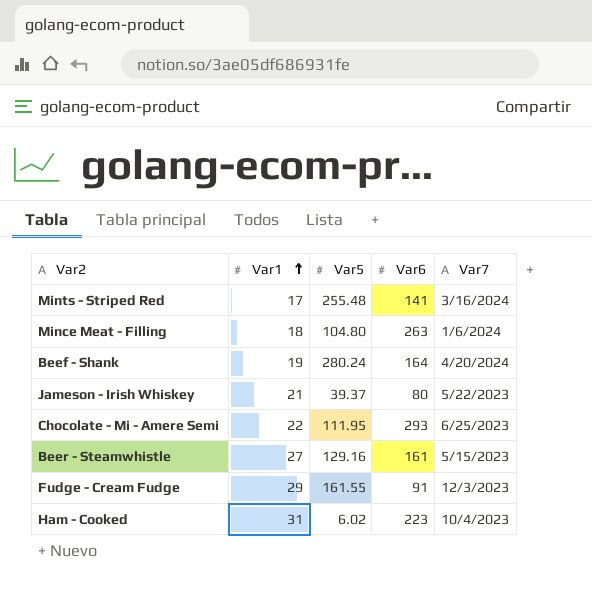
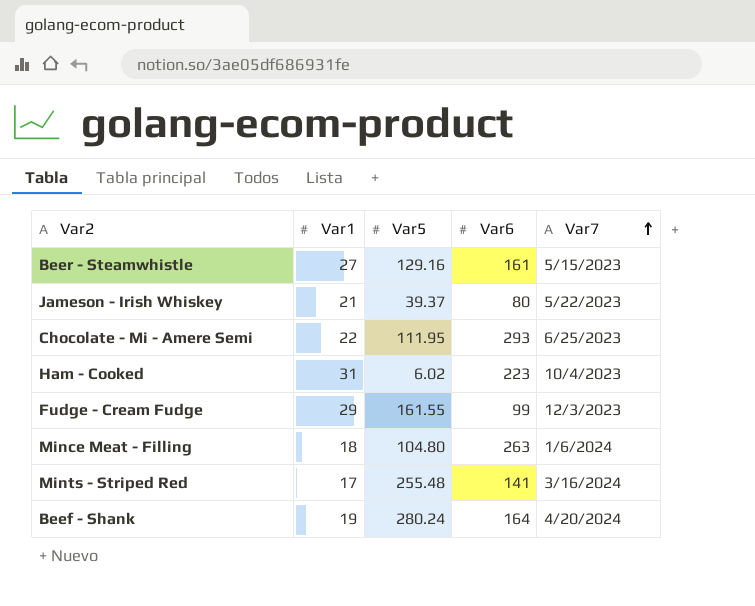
row order: Var1 ascending -> Var7 ascending
Fudge - Cream Fudge | Var6: 91 -> 99

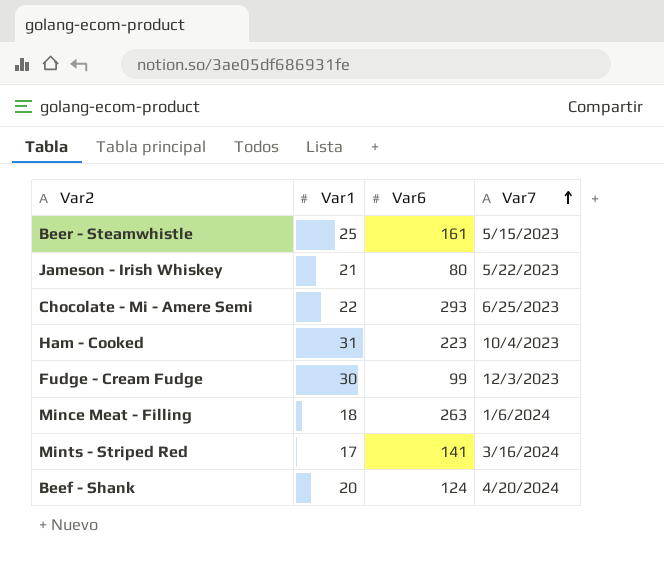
column Var5 | position: 3 -> none
Beer - Steamwhistle | Var1: 27 -> 25
Fudge - Cream Fudge | Var1: 29 -> 30
Beef - Shank | Var1: 19 -> 20
Beef - Shank | Var6: 164 -> 124

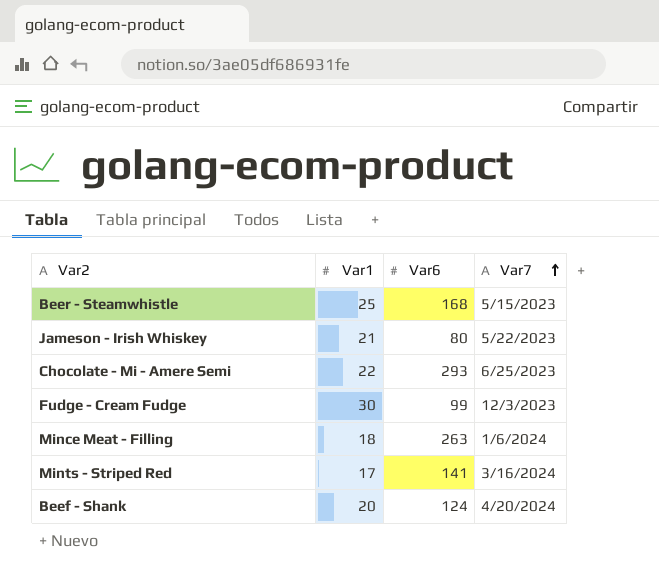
row Ham - Cooked: 31 | 223 | 10/4/2023 -> none
Beer - Steamwhistle | Var6: 161 -> 168

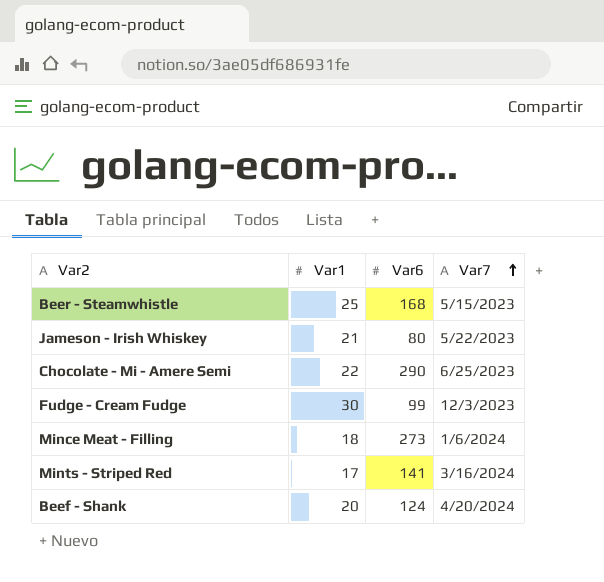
Chocolate - Mi - Amere Semi | Var6: 293 -> 290
Mince Meat - Filling | Var6: 263 -> 273

